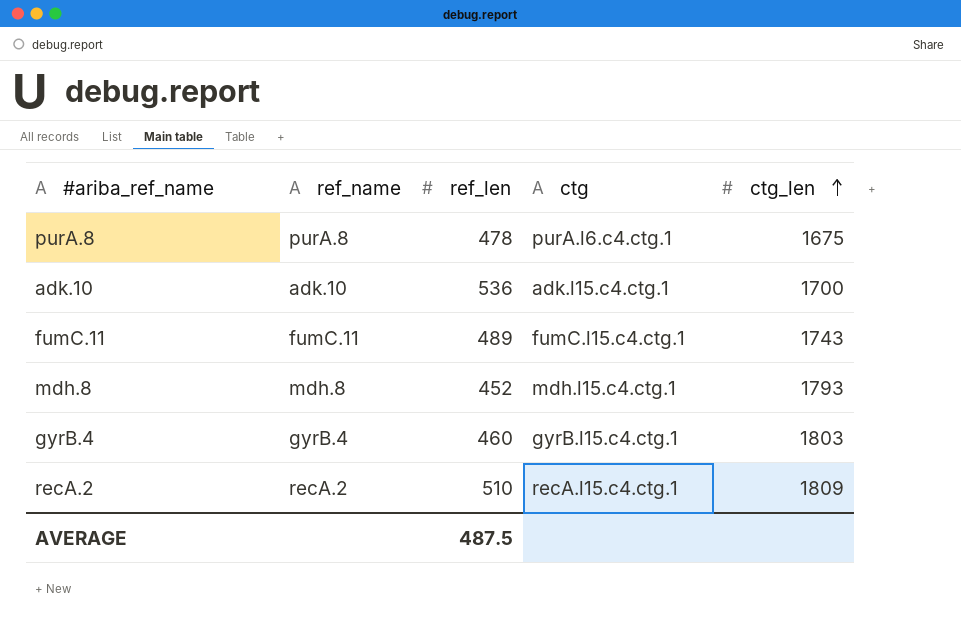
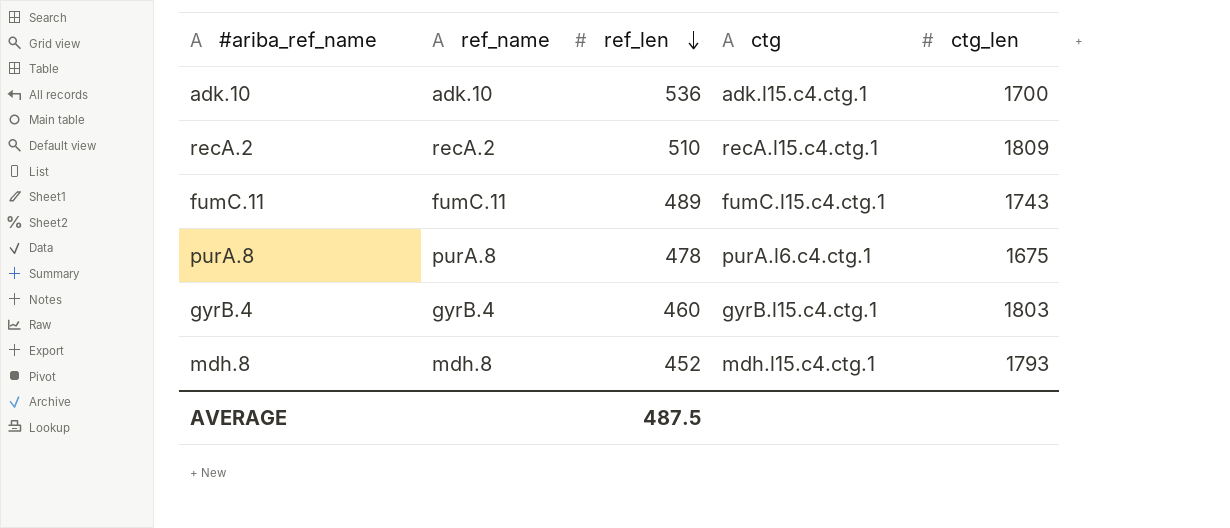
row order: ctg_len ascending -> ref_len descending

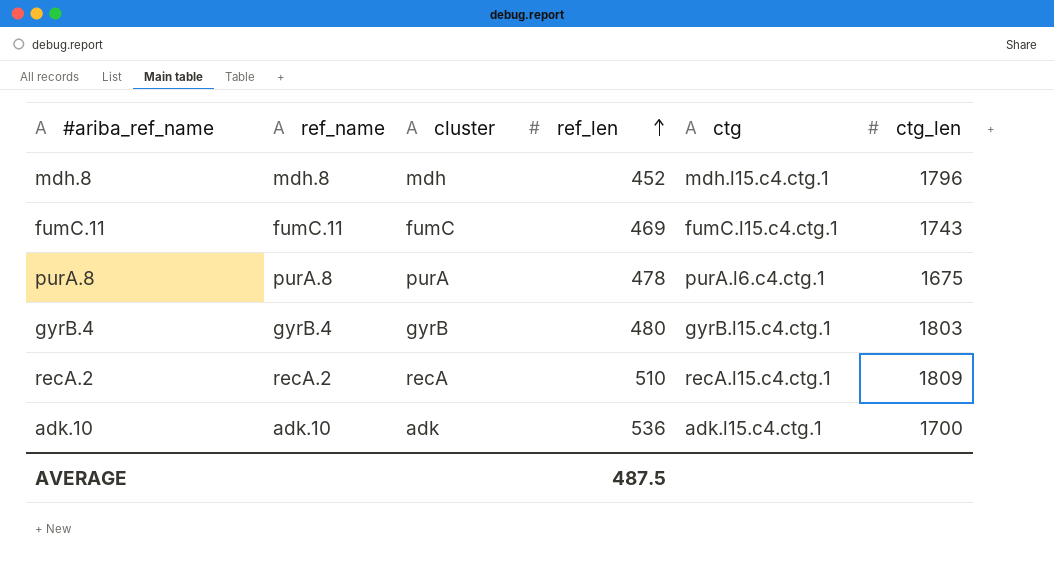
row order: ref_len descending -> ref_len ascending
column cluster | position: none -> 3
mdh.8 | ctg_len: 1793 -> 1796
fumC.11 | ref_len: 489 -> 469
gyrB.4 | ref_len: 460 -> 480

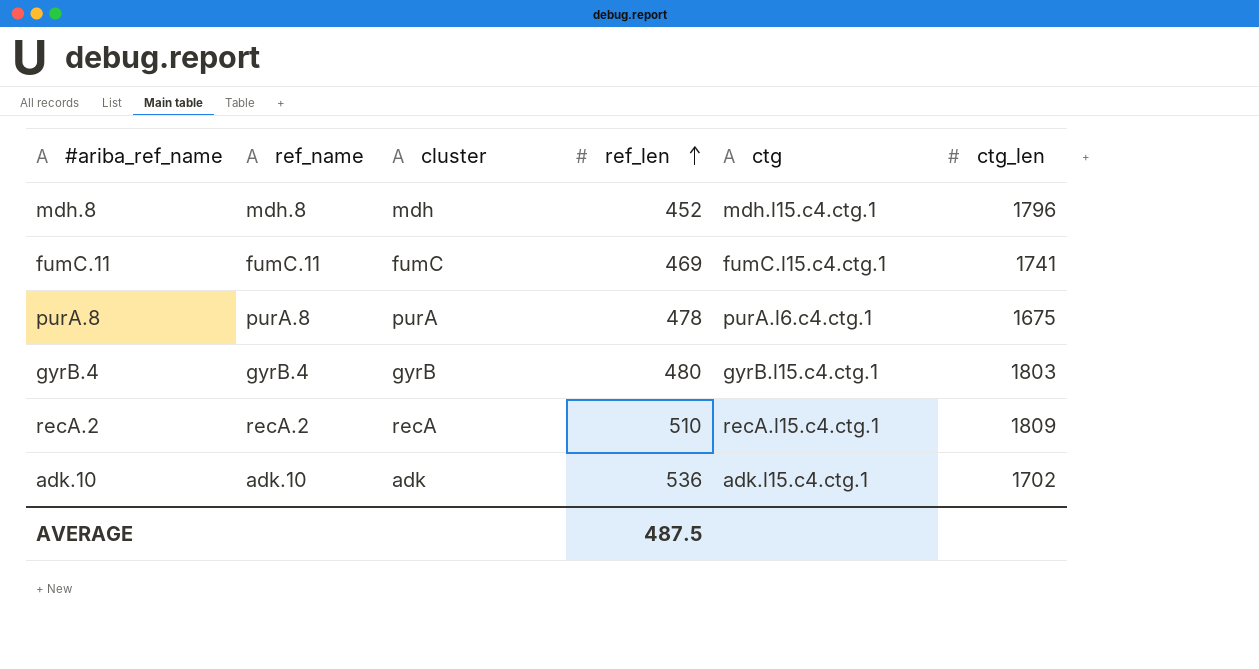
fumC.11 | ctg_len: 1743 -> 1741
adk.10 | ctg_len: 1700 -> 1702

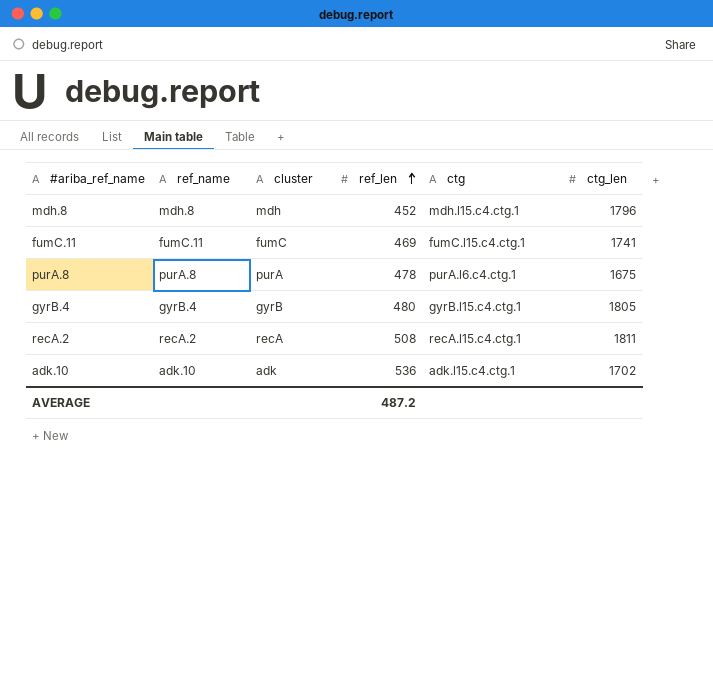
gyrB.4 | ctg_len: 1803 -> 1805
recA.2 | ref_len: 510 -> 508
recA.2 | ctg_len: 1809 -> 1811
AVERAGE | ref_len: 487.5 -> 487.2

